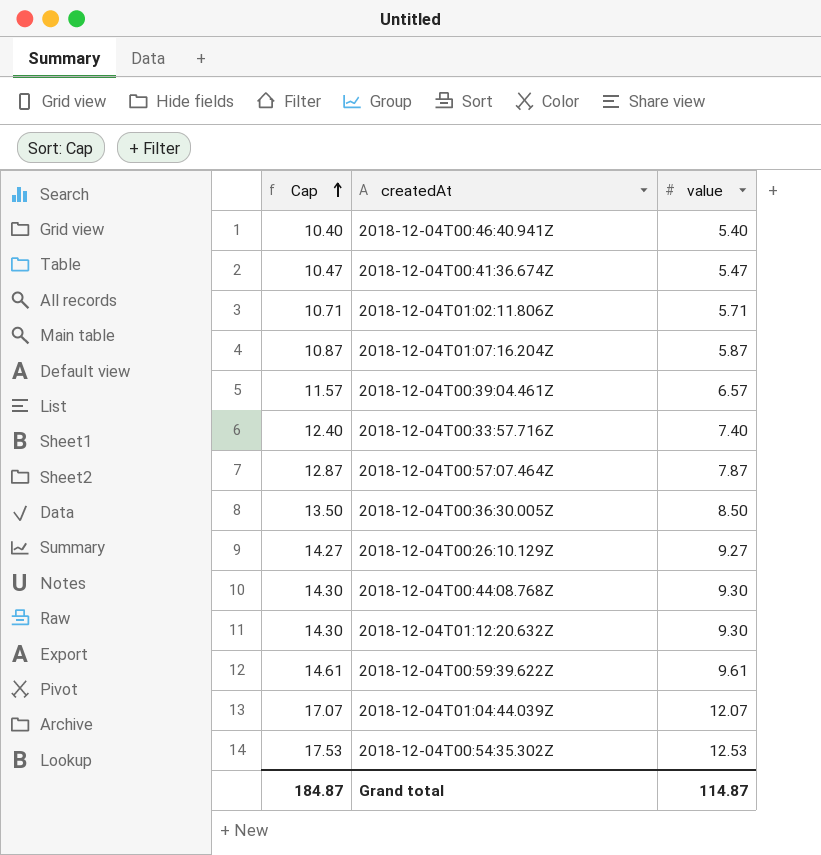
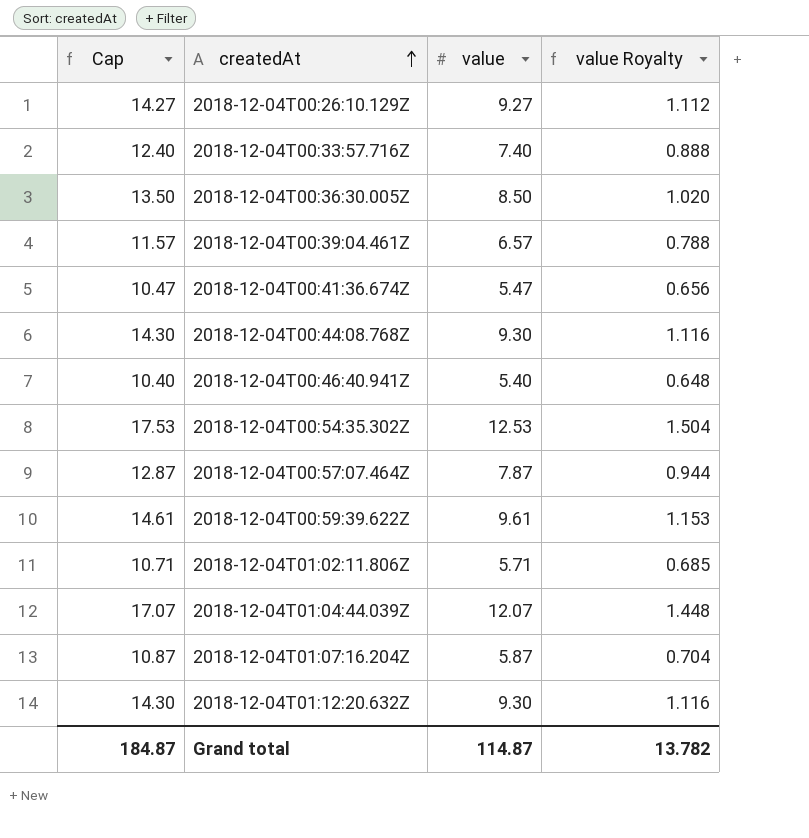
row order: Cap ascending -> createdAt ascending
column value Royalty | formula: none -> [value] * 0.12

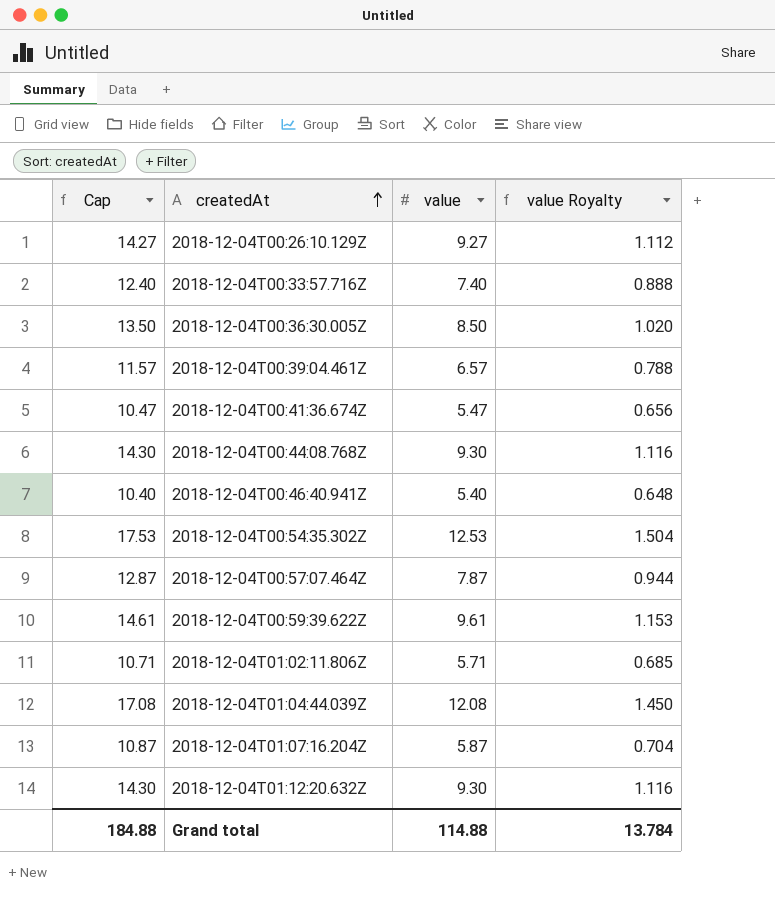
2018-12-04T01:04:44.039Z | Cap: 17.07 -> 17.08
2018-12-04T01:04:44.039Z | value: 12.07 -> 12.08
2018-12-04T01:04:44.039Z | value Royalty: 1.448 -> 1.450
Grand total | Cap: 184.87 -> 184.88
Grand total | value: 114.87 -> 114.88
Grand total | value Royalty: 13.782 -> 13.784

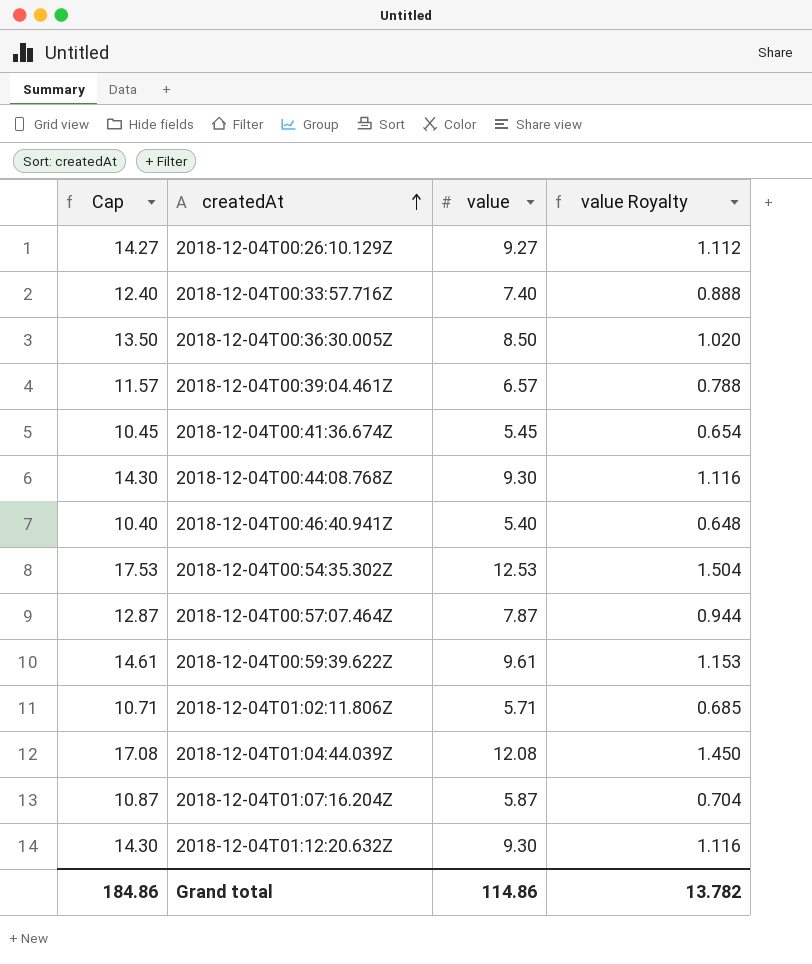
2018-12-04T00:41:36.674Z | Cap: 10.47 -> 10.45
2018-12-04T00:41:36.674Z | value: 5.47 -> 5.45
2018-12-04T00:41:36.674Z | value Royalty: 0.656 -> 0.654
Grand total | Cap: 184.88 -> 184.86
Grand total | value: 114.88 -> 114.86
Grand total | value Royalty: 13.784 -> 13.782

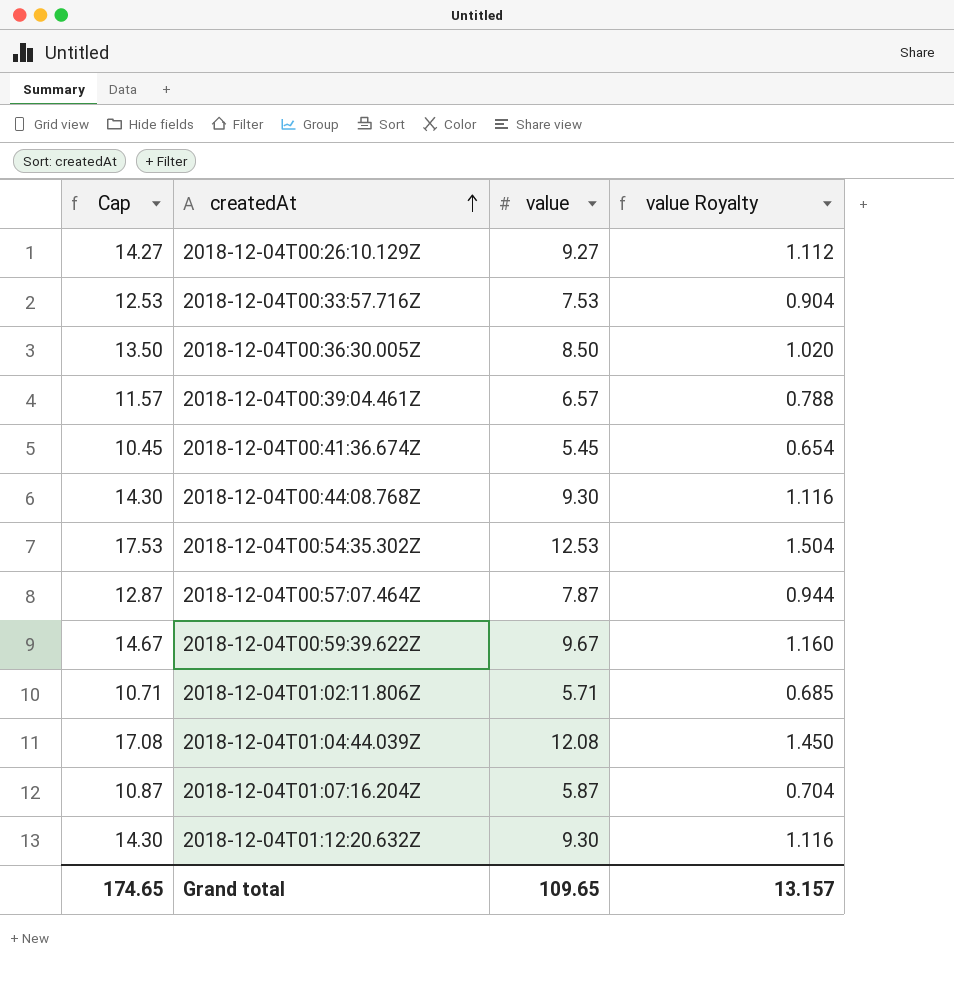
row 2018-12-04T00:46:40.941Z: 10.40 | 5.40 | 0.648 -> none
2018-12-04T00:33:57.716Z | Cap: 12.40 -> 12.53
2018-12-04T00:33:57.716Z | value: 7.40 -> 7.53
2018-12-04T00:33:57.716Z | value Royalty: 0.888 -> 0.904
2018-12-04T00:59:39.622Z | Cap: 14.61 -> 14.67
2018-12-04T00:59:39.622Z | value: 9.61 -> 9.67
2018-12-04T00:59:39.622Z | value Royalty: 1.153 -> 1.160
Grand total | Cap: 184.86 -> 174.65
Grand total | value: 114.86 -> 109.65
Grand total | value Royalty: 13.782 -> 13.157

